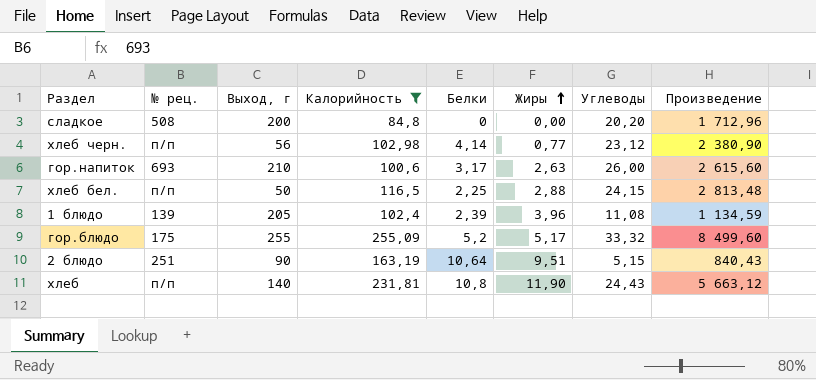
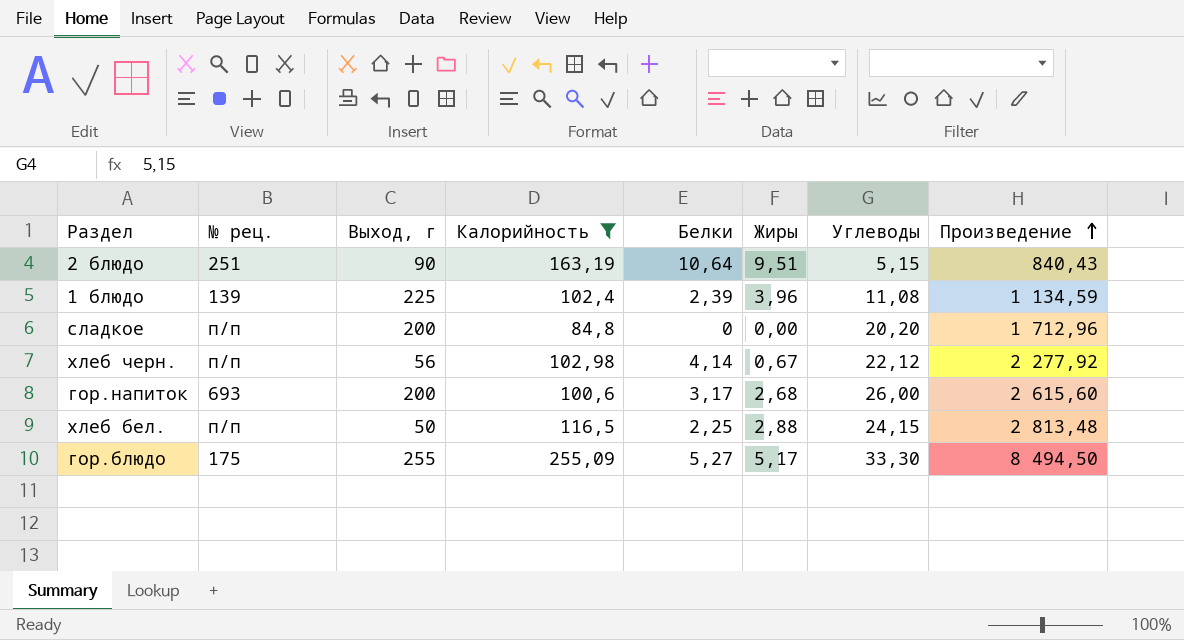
row order: Жиры ascending -> Произведение ascending
row хлеб: п/п | 140 | 231,81 | 10,8 | 11,90 | 24,43 | 5 663,12 -> none
1 блюдо | Выход, г: 205 -> 225
сладкое | № рец.: 508 -> п/п
хлеб черн. | Жиры: 0,77 -> 0,67
хлеб черн. | Углеводы: 23,12 -> 22,12
хлеб черн. | Произведение: 2 380,90 -> 2 277,92
гор.напиток | Выход, г: 210 -> 200
гор.напиток | Жиры: 2,63 -> 2,68
гор.блюдо | Белки: 5,2 -> 5,27
гор.блюдо | Углеводы: 33,32 -> 33,30
гор.блюдо | Произведение: 8 499,60 -> 8 494,50

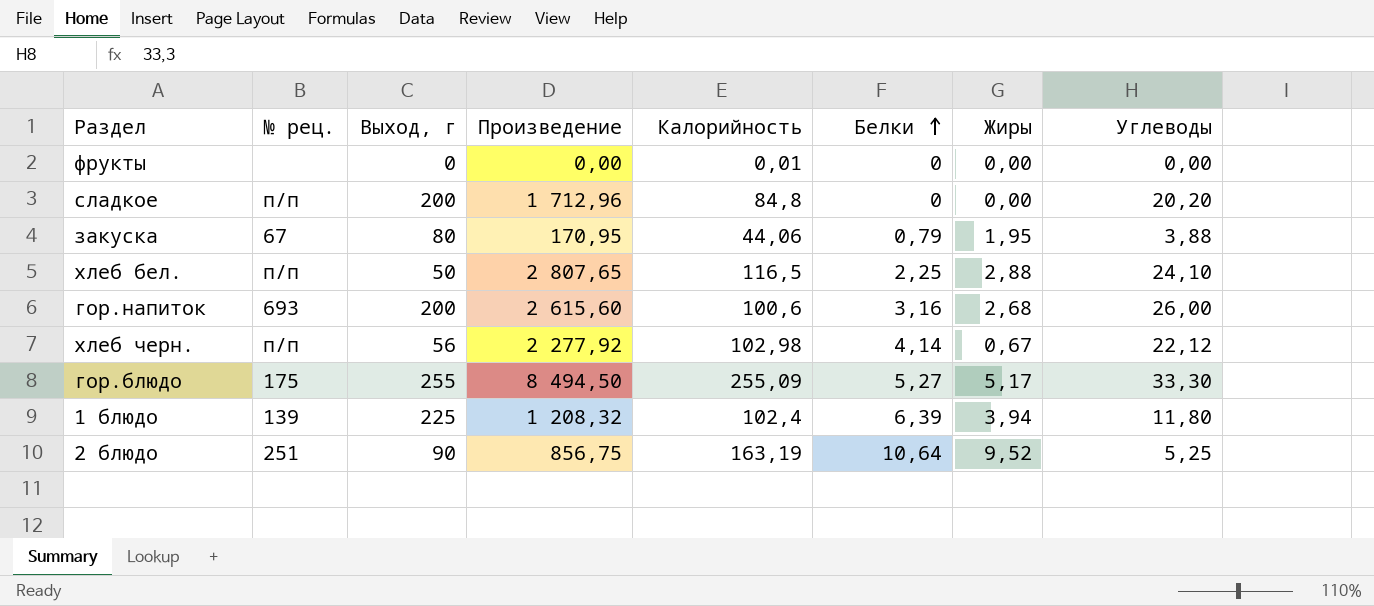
filter: Калорийность >= 84,8 -> none
row order: Произведение ascending -> Белки ascending
column Произведение | position: 8 -> 4
хлеб бел. | Произведение: 2 813,48 -> 2 807,65
хлеб бел. | Углеводы: 24,15 -> 24,10
гор.напиток | Белки: 3,17 -> 3,16
1 блюдо | Произведение: 1 134,59 -> 1 208,32
1 блюдо | Белки: 2,39 -> 6,39
1 блюдо | Жиры: 3,96 -> 3,94
1 блюдо | Углеводы: 11,08 -> 11,80
2 блюдо | Произведение: 840,43 -> 856,75
2 блюдо | Жиры: 9,51 -> 9,52
2 блюдо | Углеводы: 5,15 -> 5,25

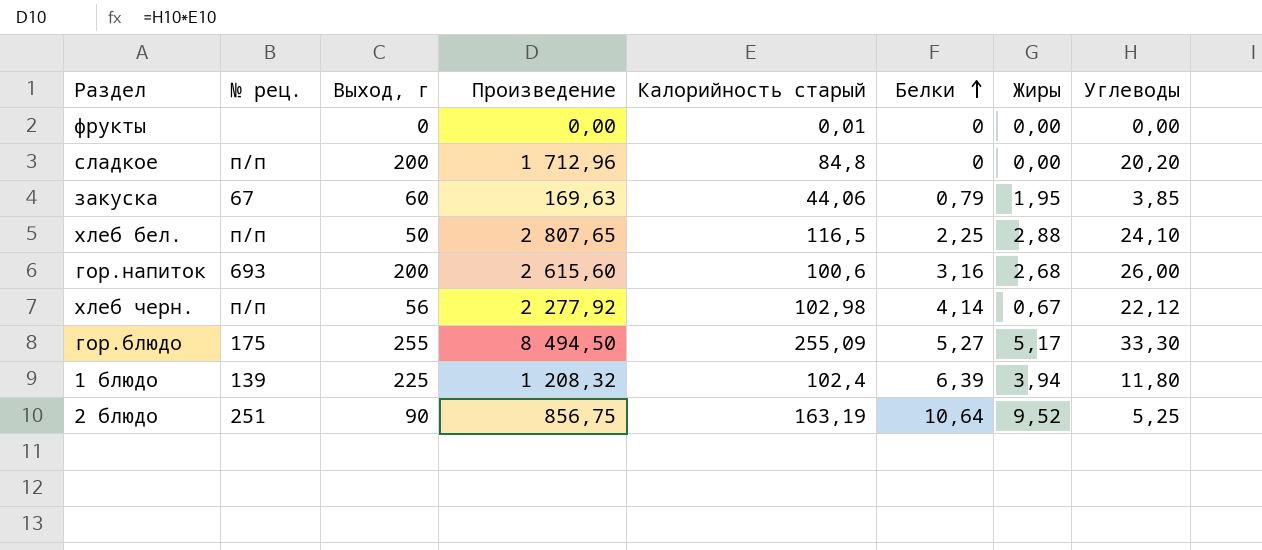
column name: Калорийность -> Калорийность старый
закуска | Выход, г: 80 -> 60
закуска | Произведение: 170,95 -> 169,63
закуска | Углеводы: 3,88 -> 3,85

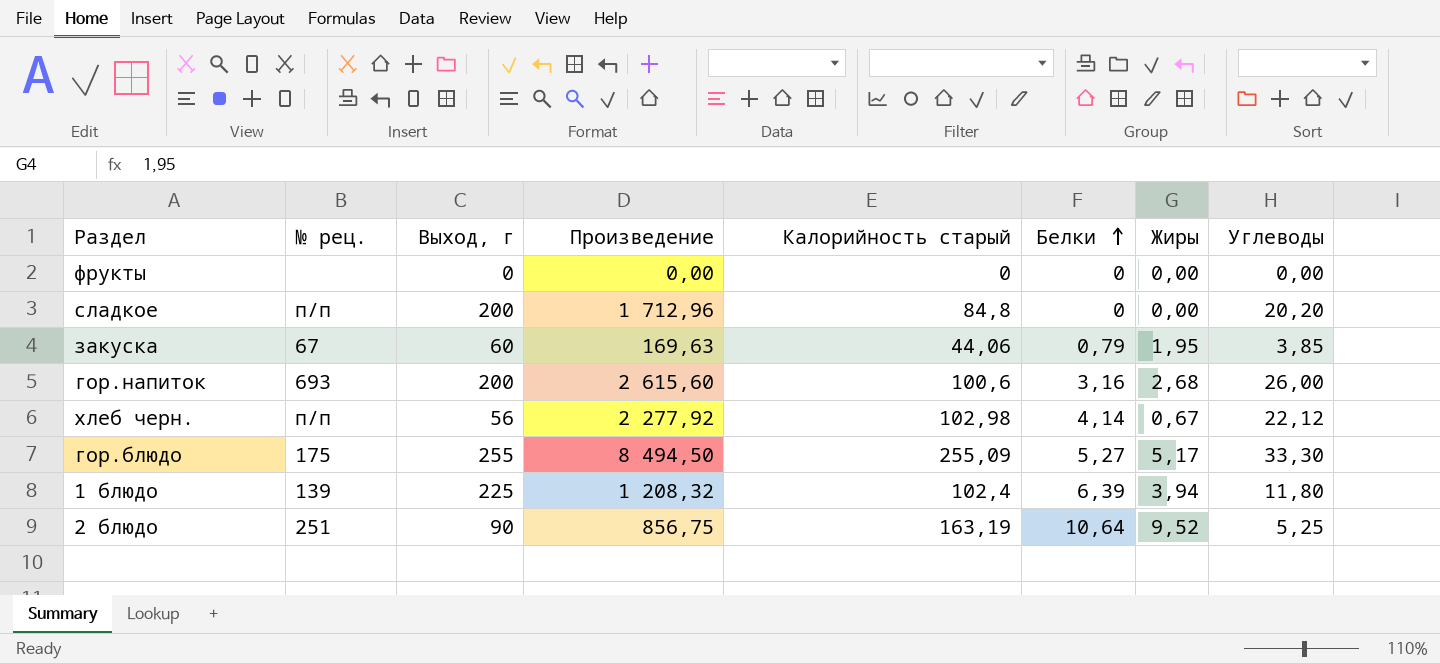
row хлеб бел.: п/п | 50 | 2 807,65 | 116,5 | 2,25 | 2,88 | 24,10 -> none
фрукты | Калорийность старый: 0,01 -> 0

